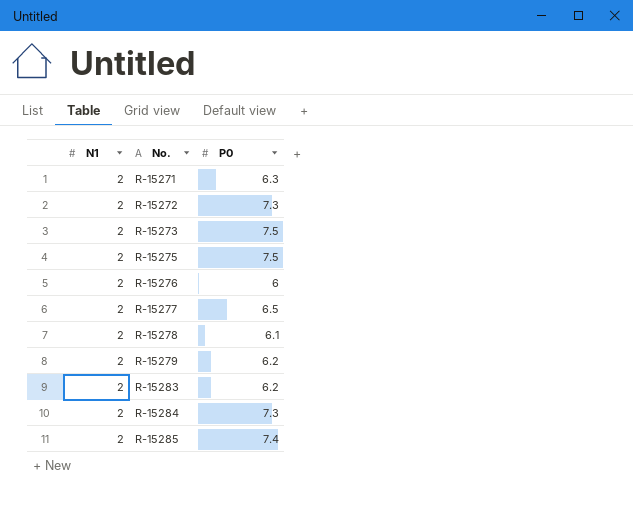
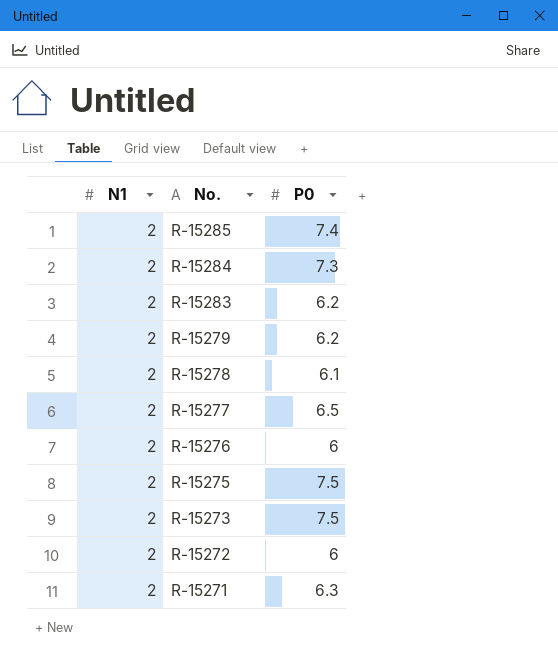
row order: No. ascending -> No. descending
R-15272 | P0: 7.3 -> 6

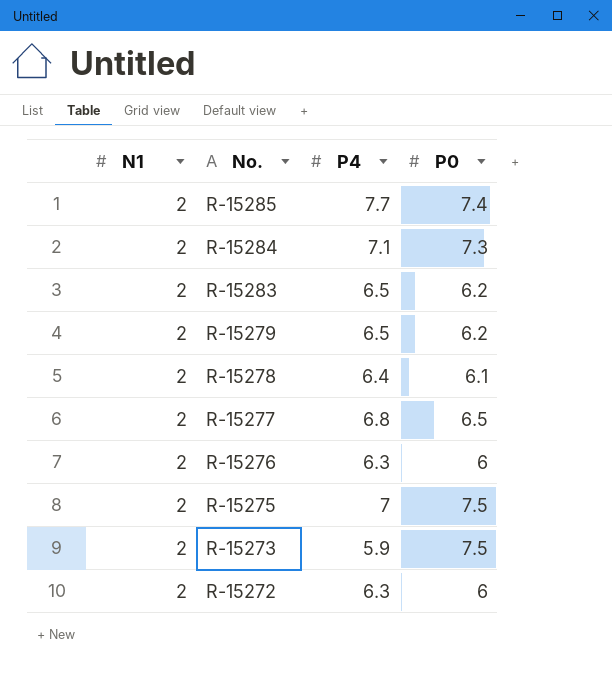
column P4 | position: none -> 3
row R-15271: 2 | 6.3 -> none

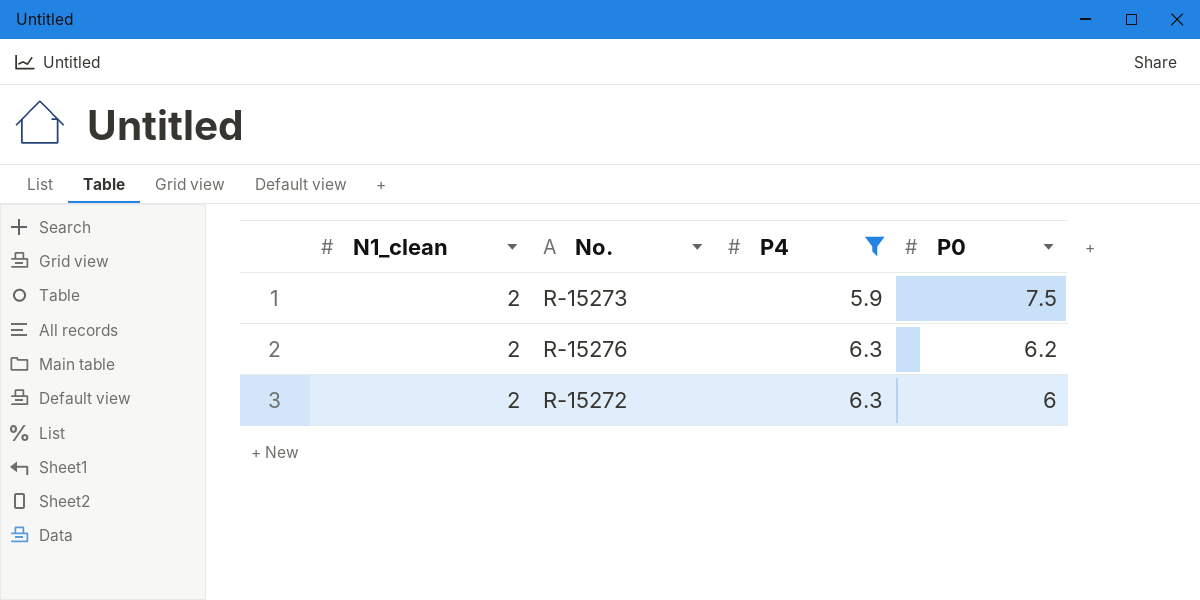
filter: none -> P4 <= 6.3
row order: No. descending -> P4 ascending
column name: N1 -> N1_clean
R-15276 | P0: 6 -> 6.2

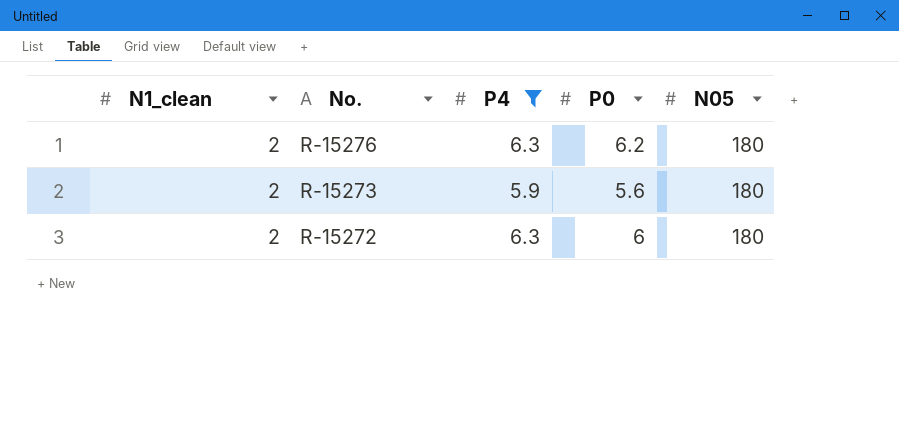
row order: P4 ascending -> No. descending
column N05 | position: none -> 5
R-15273 | P0: 7.5 -> 5.6

